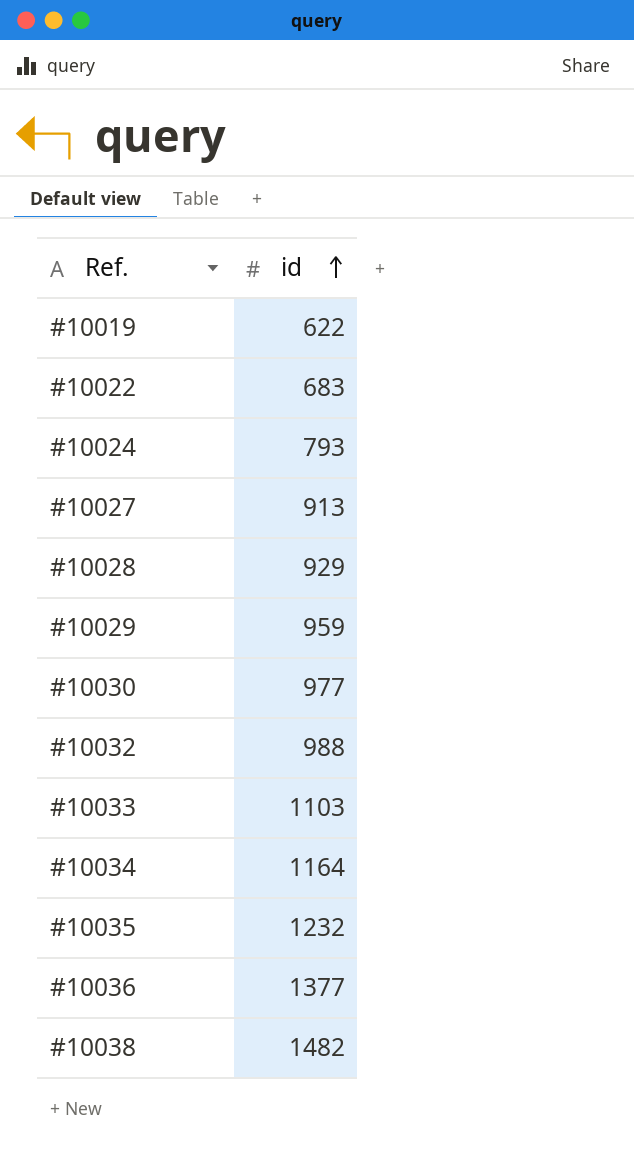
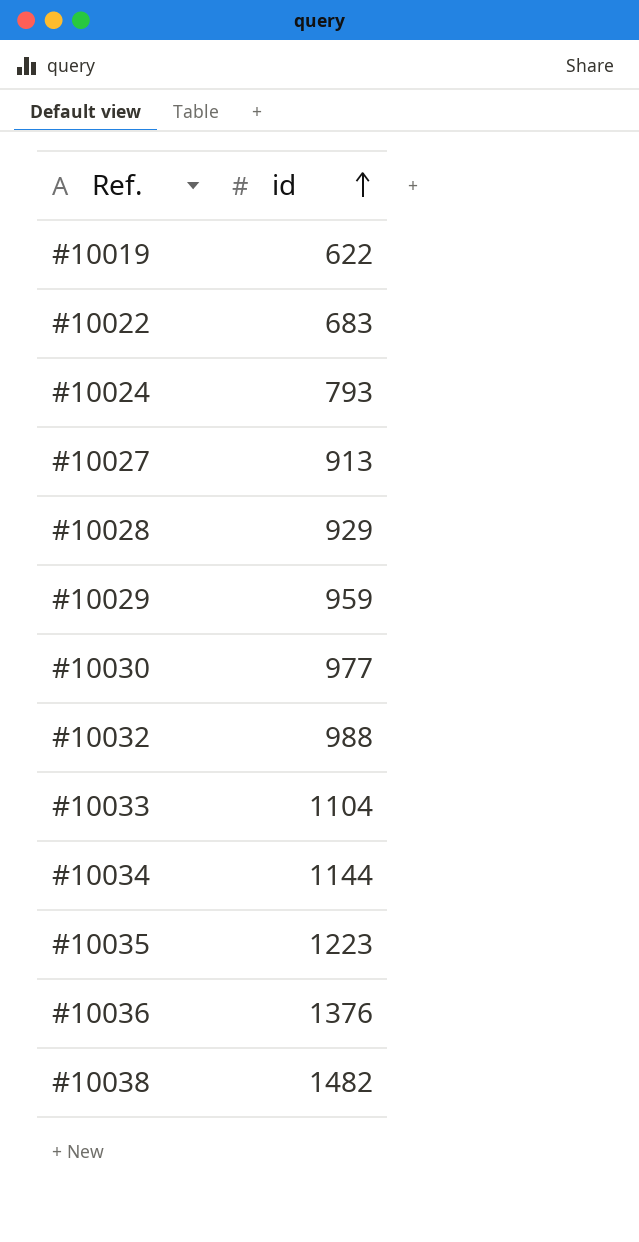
#10033 | id: 1103 -> 1104
#10034 | id: 1164 -> 1144
#10035 | id: 1232 -> 1223
#10036 | id: 1377 -> 1376

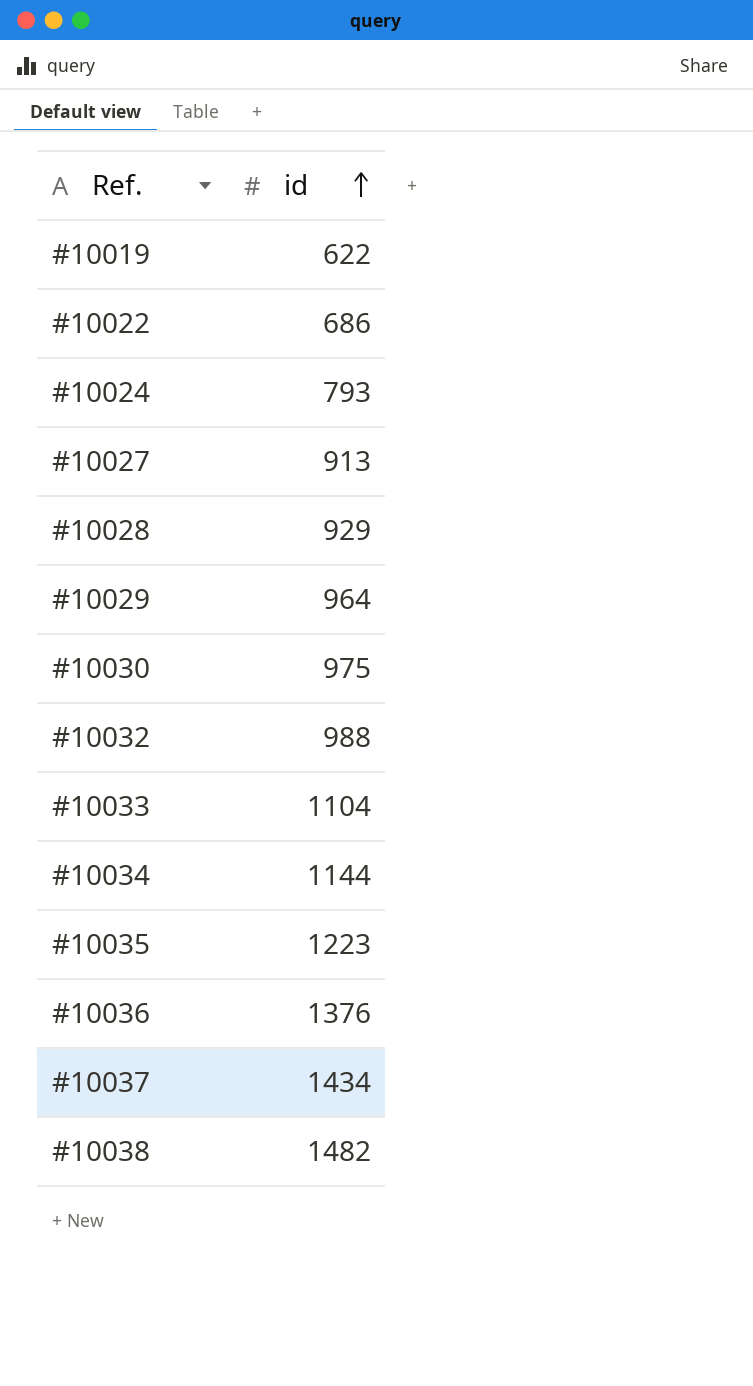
#10022 | id: 683 -> 686
#10029 | id: 959 -> 964
#10030 | id: 977 -> 975
row #10037: none -> 1434

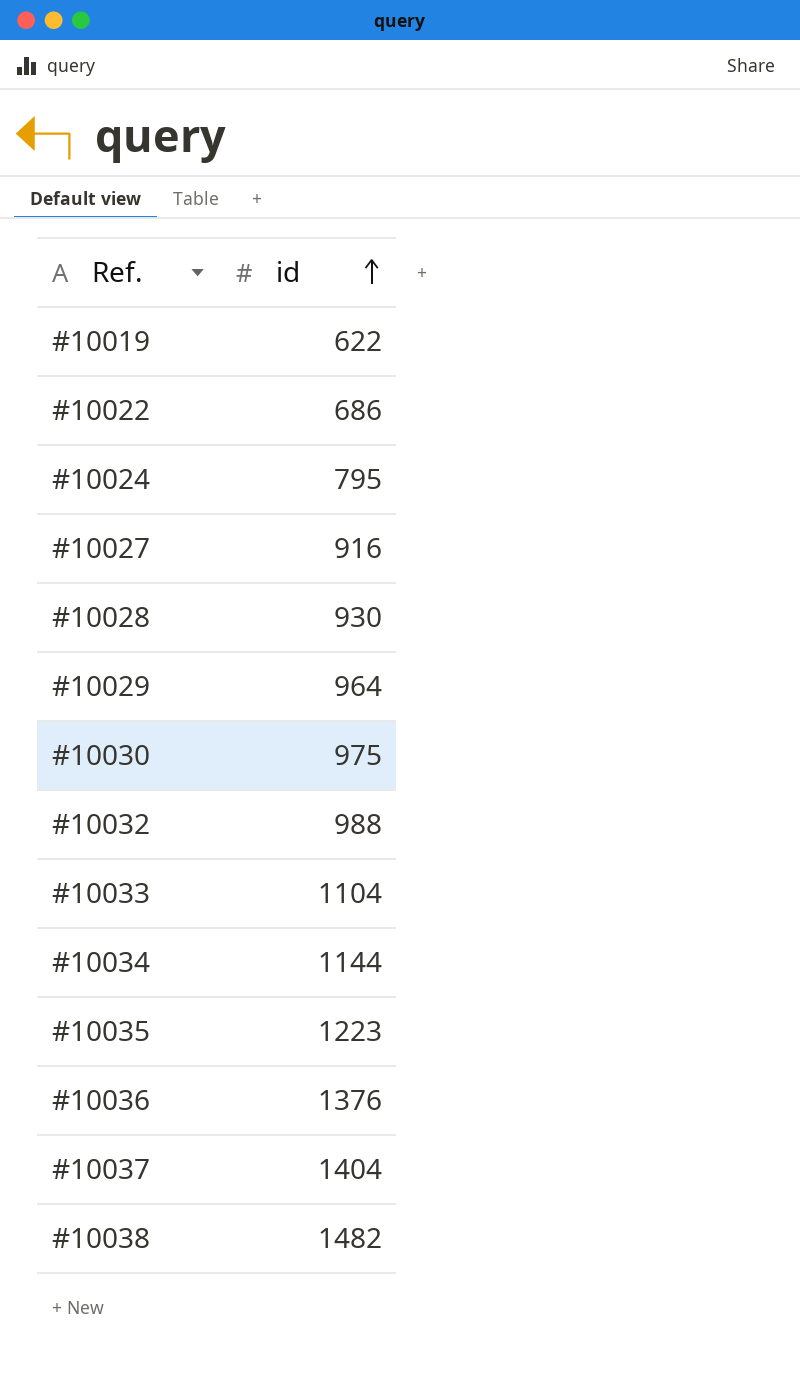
#10024 | id: 793 -> 795
#10027 | id: 913 -> 916
#10028 | id: 929 -> 930
#10037 | id: 1434 -> 1404

